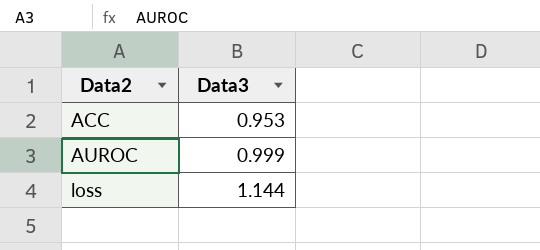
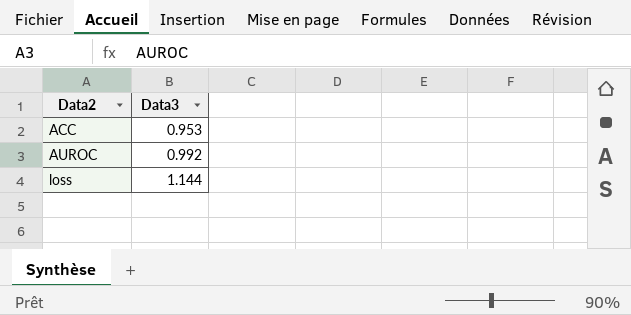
AUROC | Data3: 0.999 -> 0.992

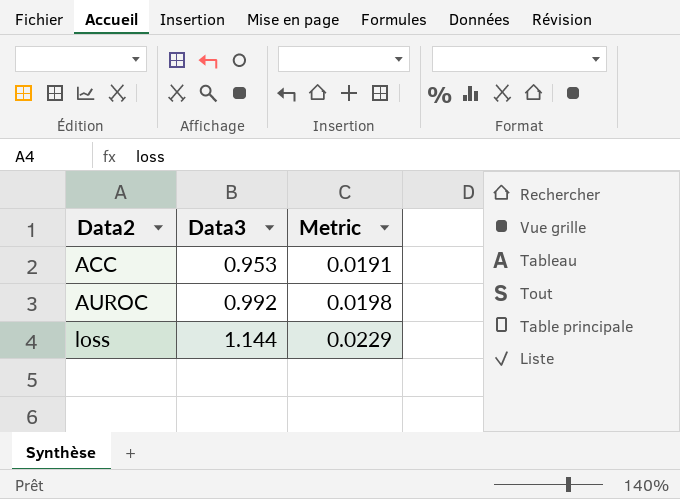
column Metric | formula: none -> [Data3] * 0.02

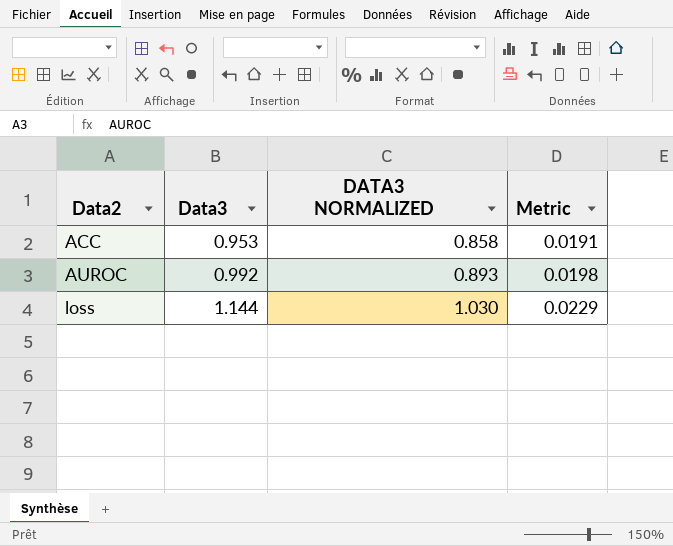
column DATA3 NORMALIZED | formula: none -> [Data3] * 0.9

